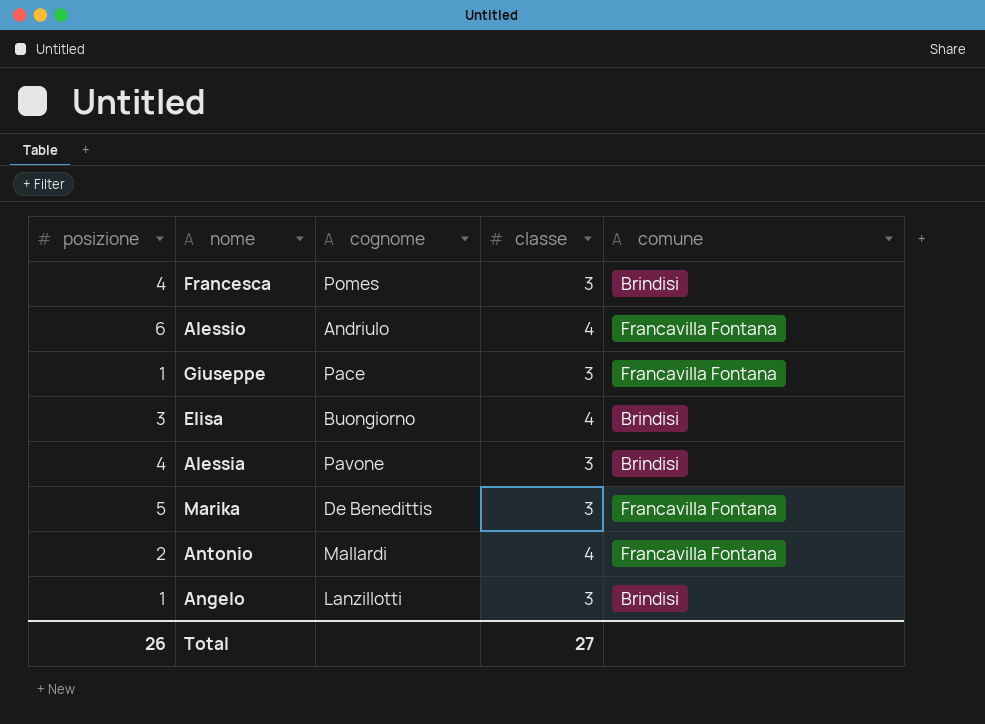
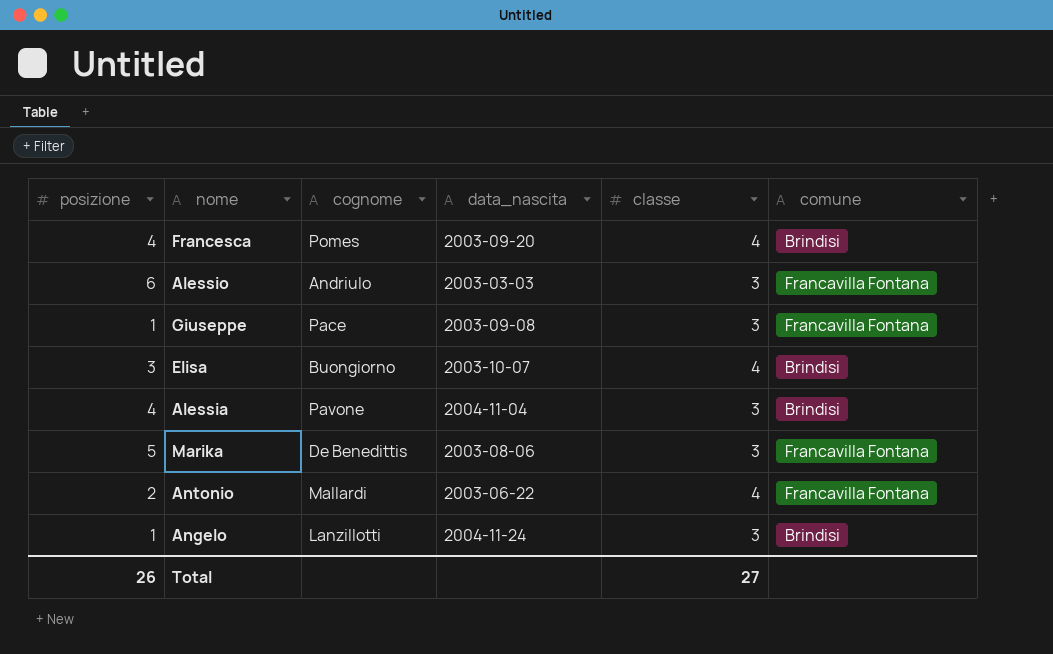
column data_nascita | position: none -> 4
Francesca | classe: 3 -> 4
Alessio | classe: 4 -> 3

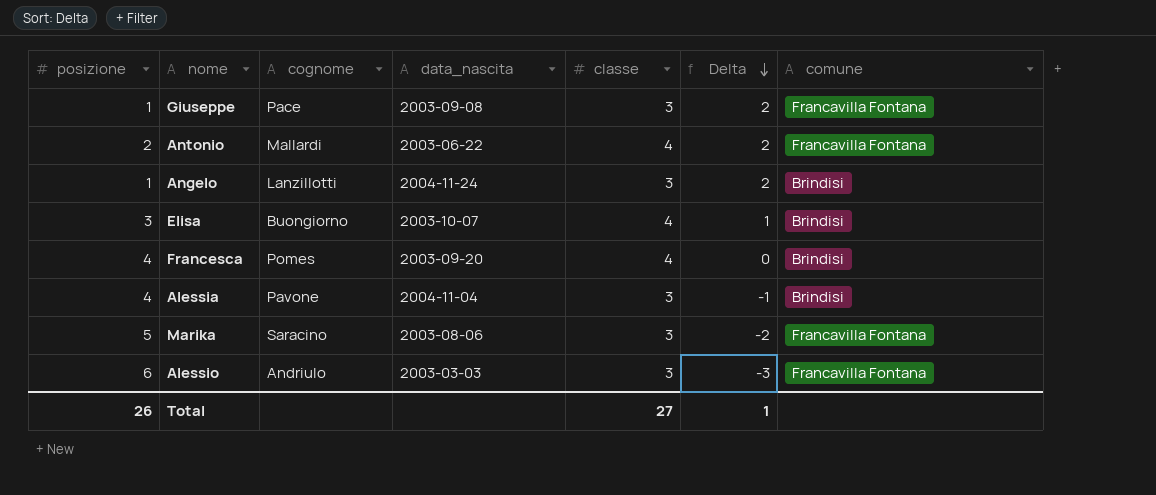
row order: none -> Delta descending
column Delta | formula: none -> [classe] - [posizione]
Marika | cognome: De Benedittis -> Saracino

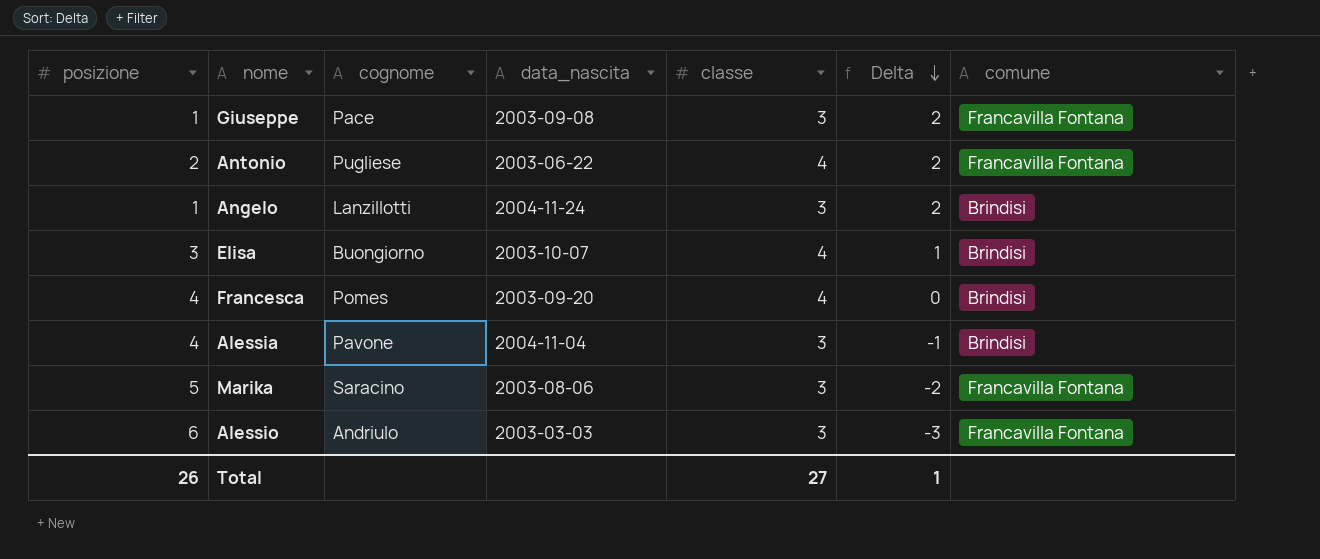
Antonio | cognome: Mallardi -> Pugliese

